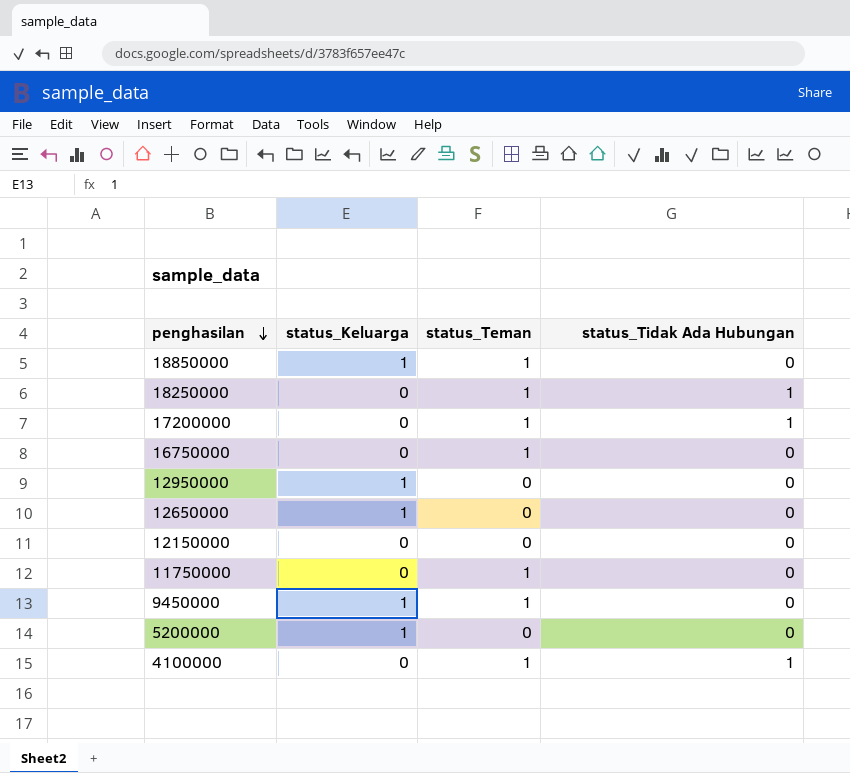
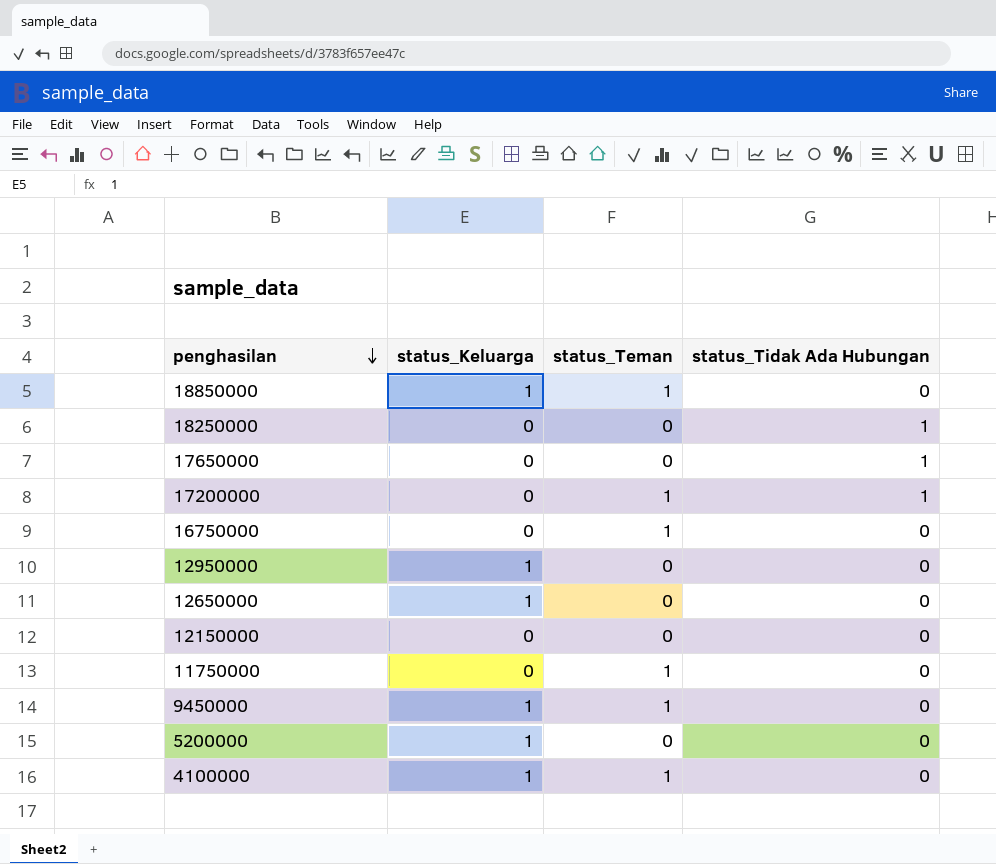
18250000 | status_Teman: 1 -> 0
row 17650000: none -> 0 | 0 | 1
4100000 | status_Keluarga: 0 -> 1
4100000 | status_Tidak Ada Hubungan: 1 -> 0

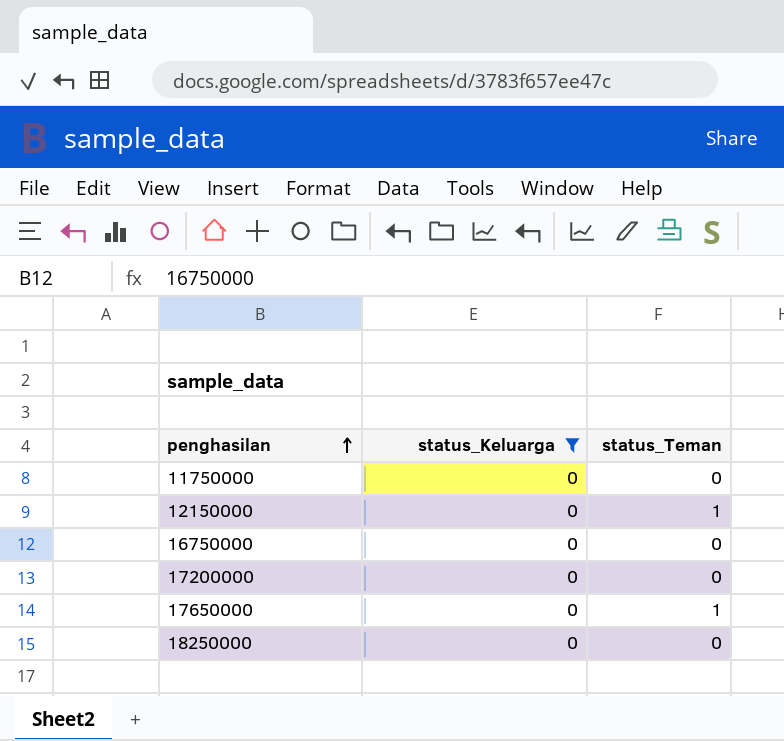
filter: none -> status_Keluarga = 0
row order: penghasilan descending -> penghasilan ascending
column status_Tidak Ada Hubungan | position: 4 -> none
11750000 | status_Teman: 1 -> 0
12150000 | status_Teman: 0 -> 1
16750000 | status_Teman: 1 -> 0
17200000 | status_Teman: 1 -> 0
17650000 | status_Teman: 0 -> 1

